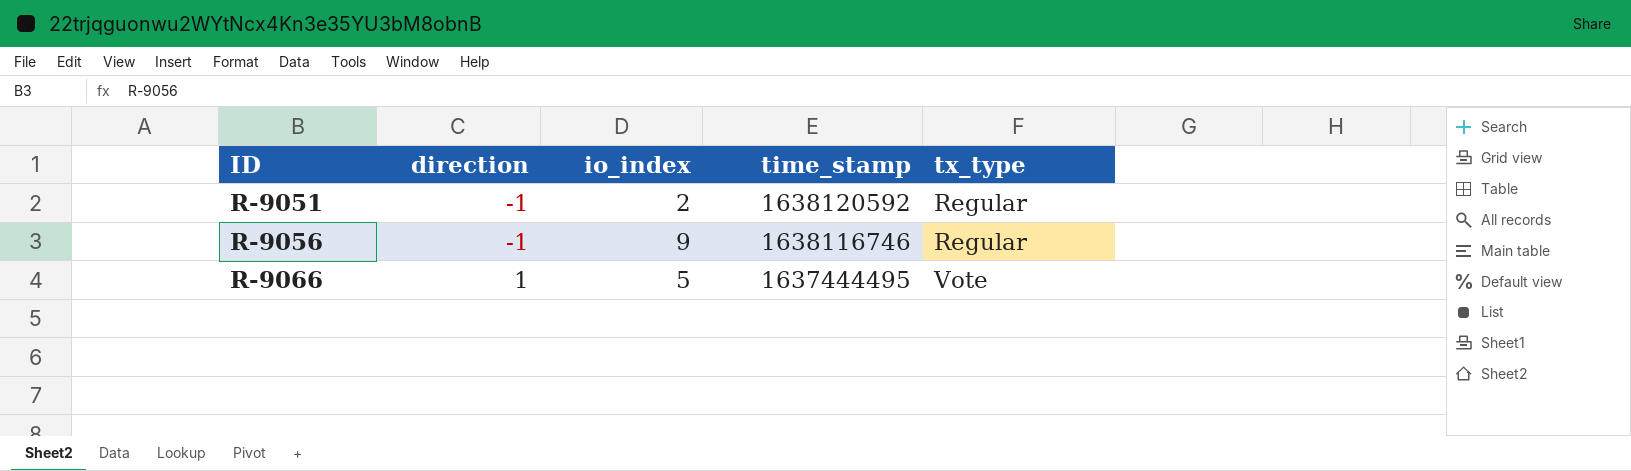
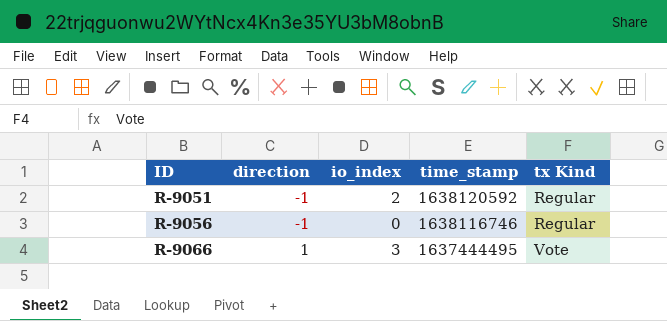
column name: tx_type -> tx Kind
R-9056 | io_index: 9 -> 0
R-9066 | io_index: 5 -> 3

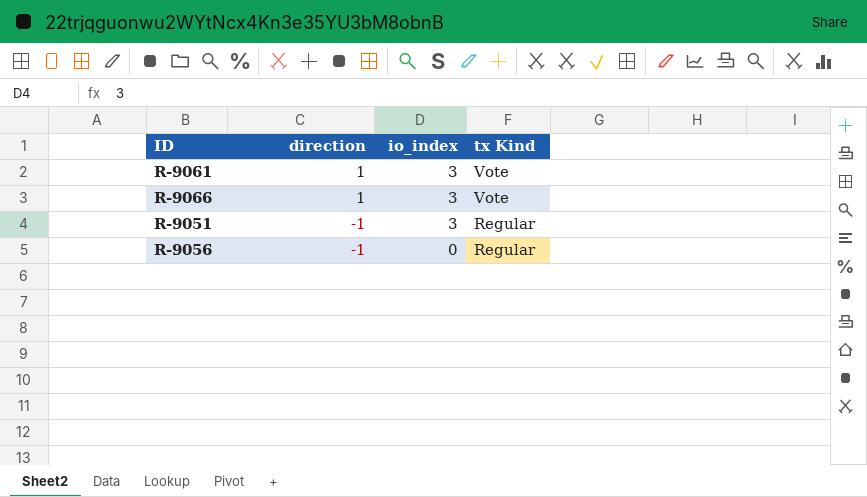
row order: ID ascending -> direction descending
column time_stamp | position: 4 -> none
row R-9061: none -> 1 | 3 | Vote
R-9051 | io_index: 2 -> 3

